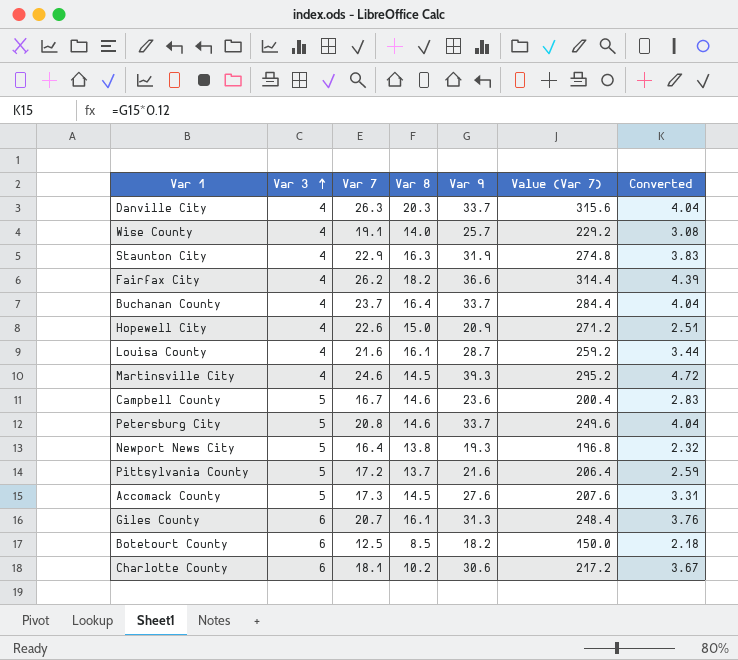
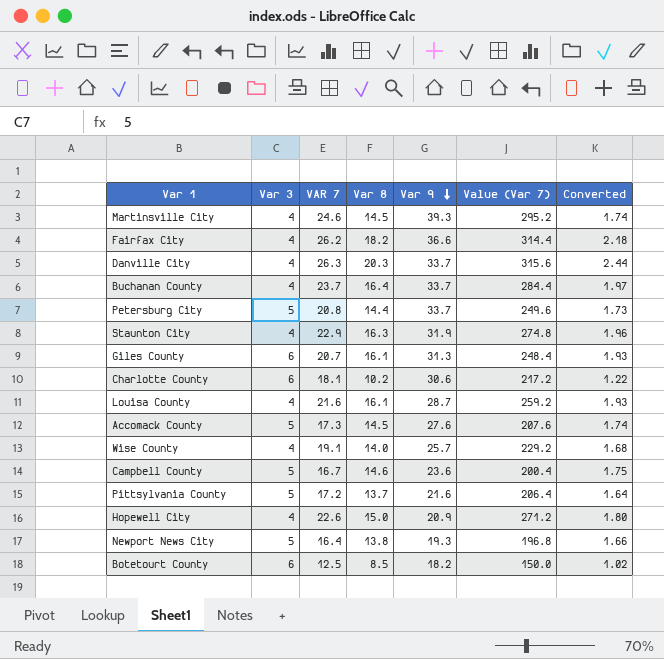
row order: Var 3 ascending -> Var 9 descending
column name: Var 7 -> VAR 7
column Converted | formula: [Var 9] * 0.12 -> [Var 8] * 0.12
Petersburg City | Var 8: 14.6 -> 14.4

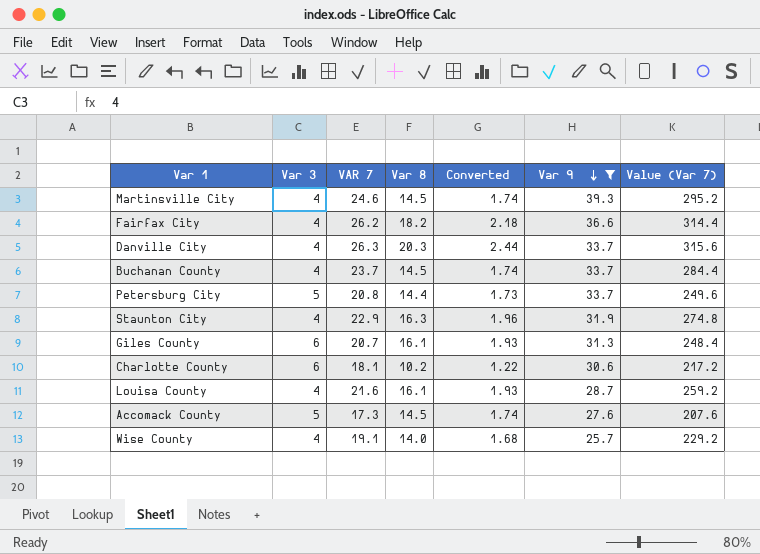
filter: none -> Var 9 >= 25.7
column Converted | position: 7 -> 5
Buchanan County | Var 8: 16.4 -> 14.5
Buchanan County | Converted: 1.97 -> 1.74

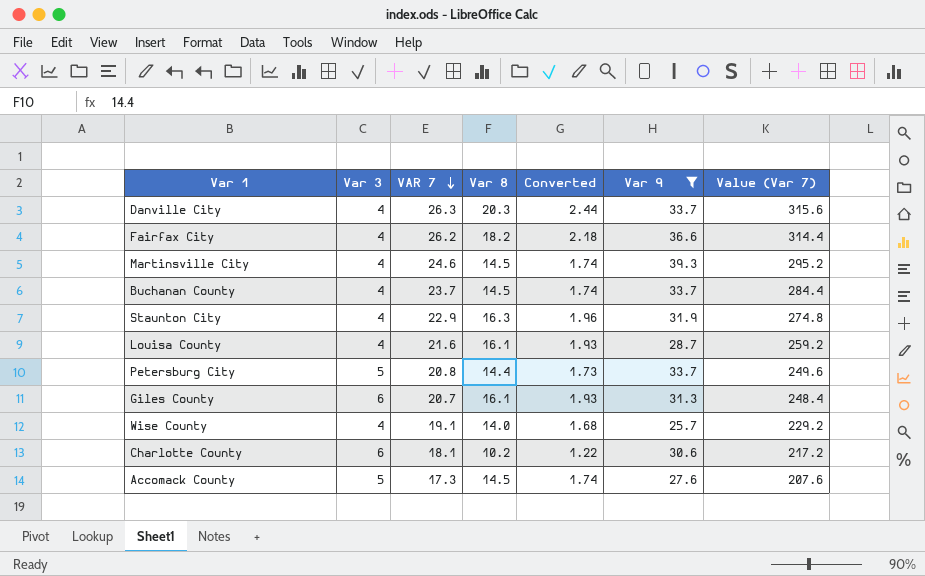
row order: Var 9 descending -> VAR 7 descending

